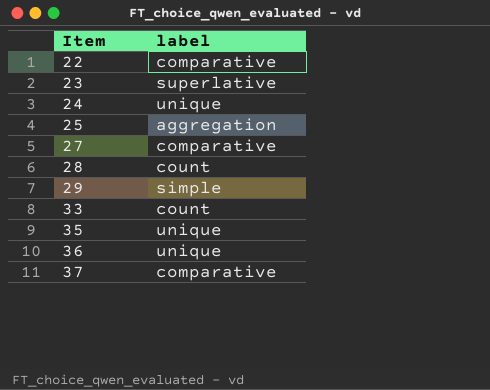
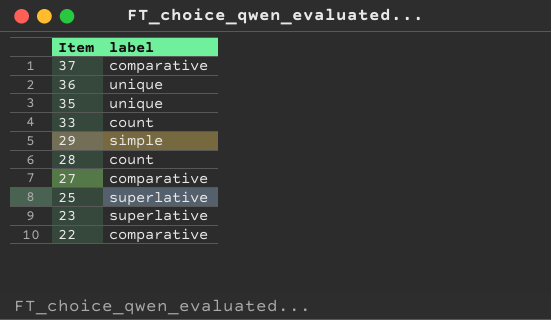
row order: Item ascending -> Item descending
row 24: unique -> none
25 | label: aggregation -> superlative

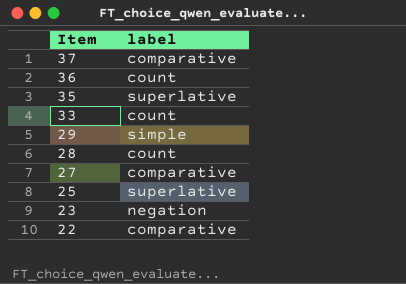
36 | label: unique -> count
35 | label: unique -> superlative
23 | label: superlative -> negation

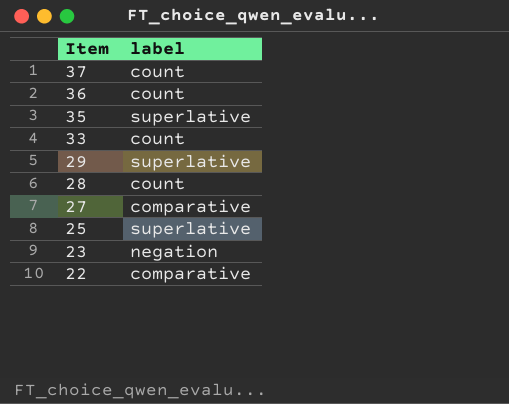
37 | label: comparative -> count
29 | label: simple -> superlative

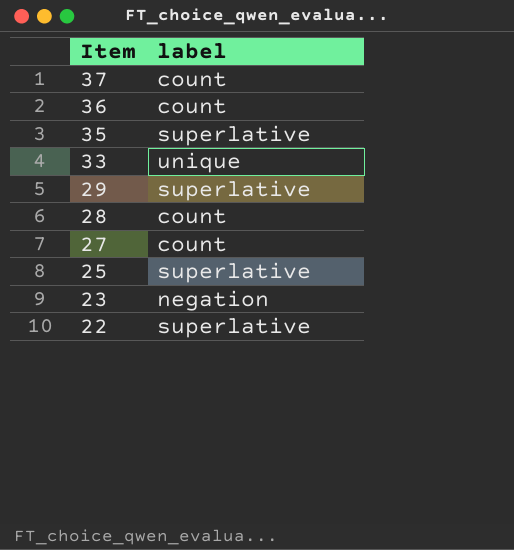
33 | label: count -> unique
27 | label: comparative -> count
22 | label: comparative -> superlative

